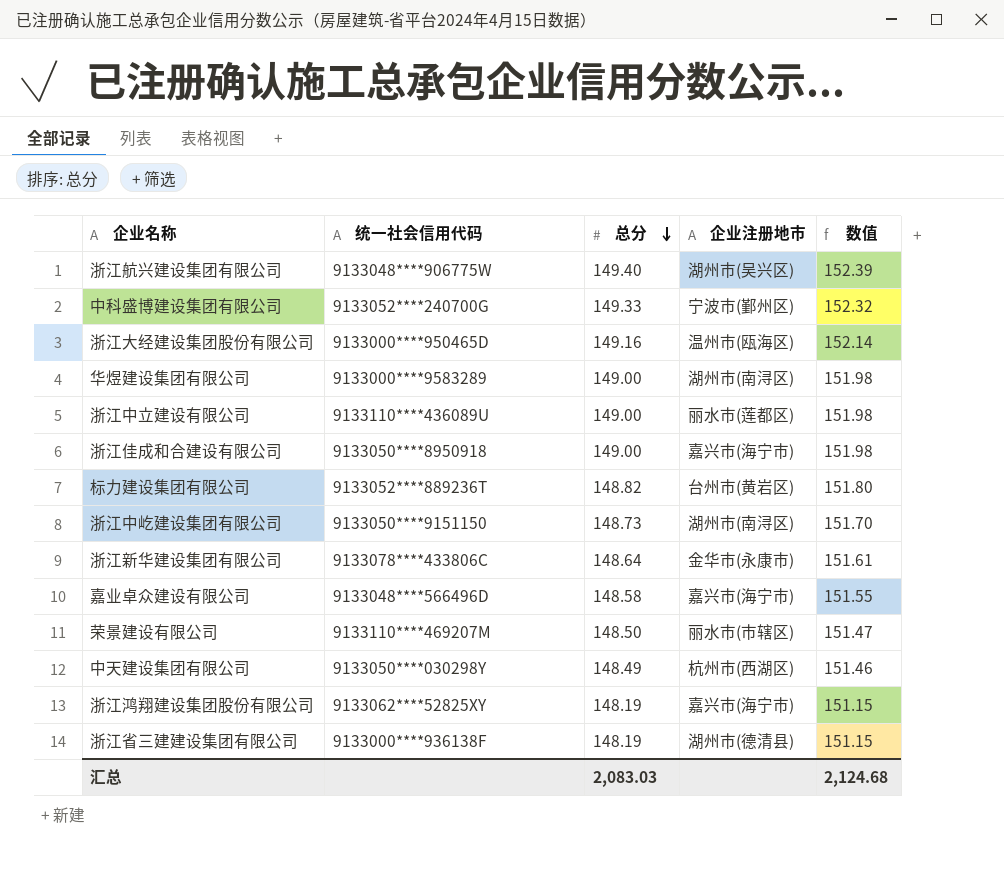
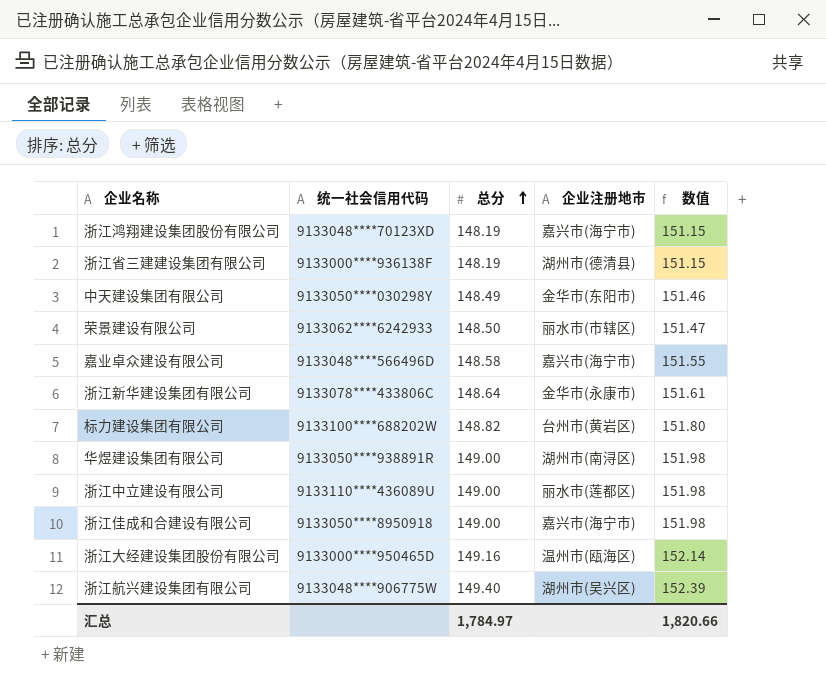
row order: 总分 descending -> 总分 ascending
row 中科盛博建设集团有限公司: 9133052****240700G | 149.33 | 宁波市(鄞州区) | 152.32 -> none
row 浙江中屹建设集团有限公司: 9133050****9151150 | 148.73 | 湖州市(南浔区) | 151.70 -> none
浙江鸿翔建设集团股份有限公司 | 统一社会信用代码: 9133062****52825XY -> 9133048****70123XD
中天建设集团有限公司 | 企业注册地市: 杭州市(西湖区) -> 金华市(东阳市)
荣景建设有限公司 | 统一社会信用代码: 9133110****469207M -> 9133062****6242933
标力建设集团有限公司 | 统一社会信用代码: 9133052****889236T -> 9133100****688202W
华煜建设集团有限公司 | 统一社会信用代码: 9133000****9583289 -> 9133050****938891R
汇总 | 总分: 2,083.03 -> 1,784.97
汇总 | 数值: 2,124.68 -> 1,820.66

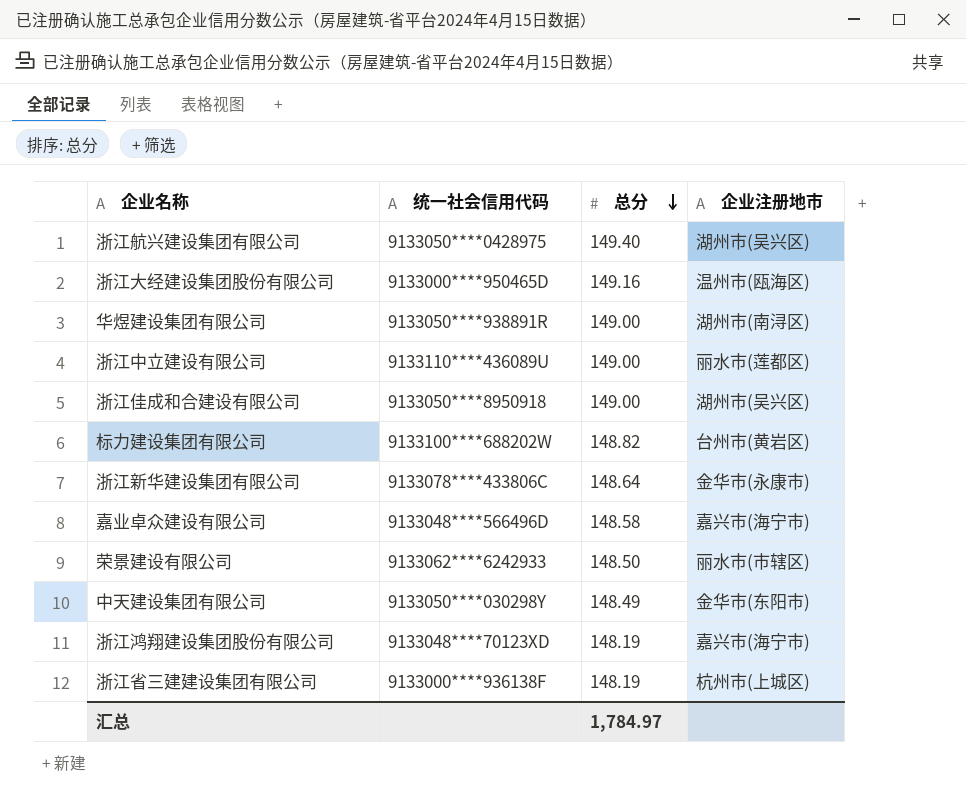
row order: 总分 ascending -> 总分 descending
column 数值 | formula: [总分] * 1.02 -> none
浙江航兴建设集团有限公司 | 统一社会信用代码: 9133048****906775W -> 9133050****0428975
浙江佳成和合建设有限公司 | 企业注册地市: 嘉兴市(海宁市) -> 湖州市(吴兴区)
浙江省三建建设集团有限公司 | 企业注册地市: 湖州市(德清县) -> 杭州市(上城区)

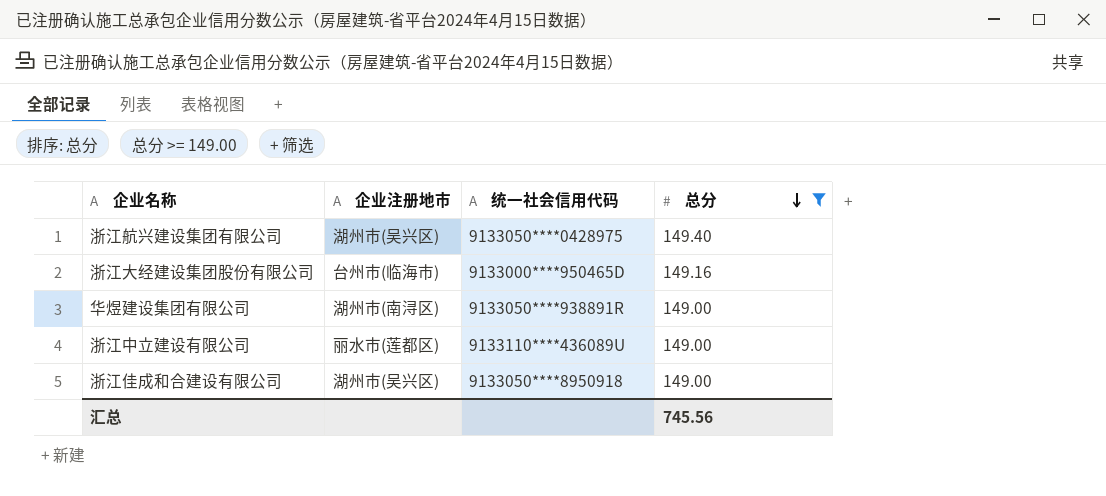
filter: none -> 总分 >= 149.00
column 企业注册地市 | position: 4 -> 2
浙江大经建设集团股份有限公司 | 企业注册地市: 温州市(瓯海区) -> 台州市(临海市)
汇总 | 总分: 1,784.97 -> 745.56

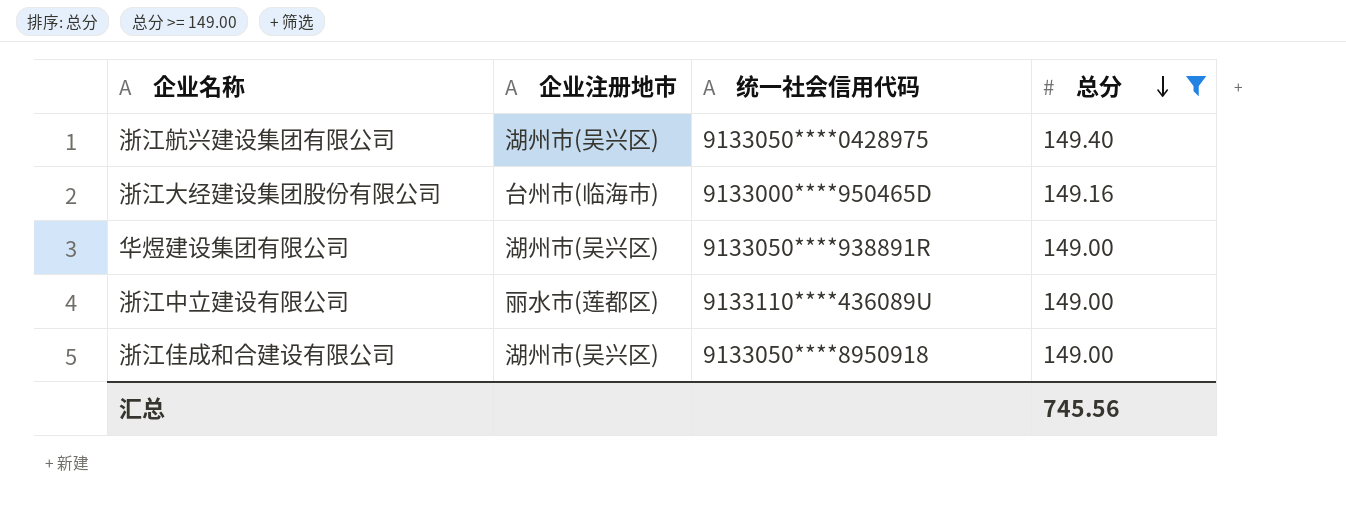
华煜建设集团有限公司 | 企业注册地市: 湖州市(南浔区) -> 湖州市(吴兴区)

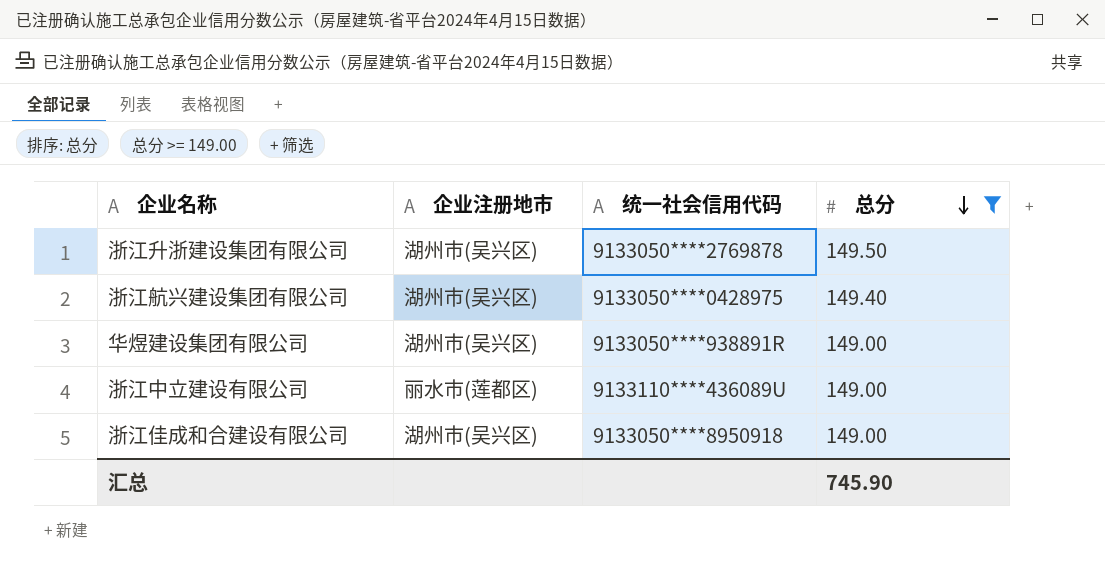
row 浙江大经建设集团股份有限公司: 台州市(临海市) | 9133000****950465D | 149.16 -> none
row 浙江升浙建设集团有限公司: none -> 湖州市(吴兴区) | 9133050****2769878 | 149.50
汇总 | 总分: 745.56 -> 745.90

